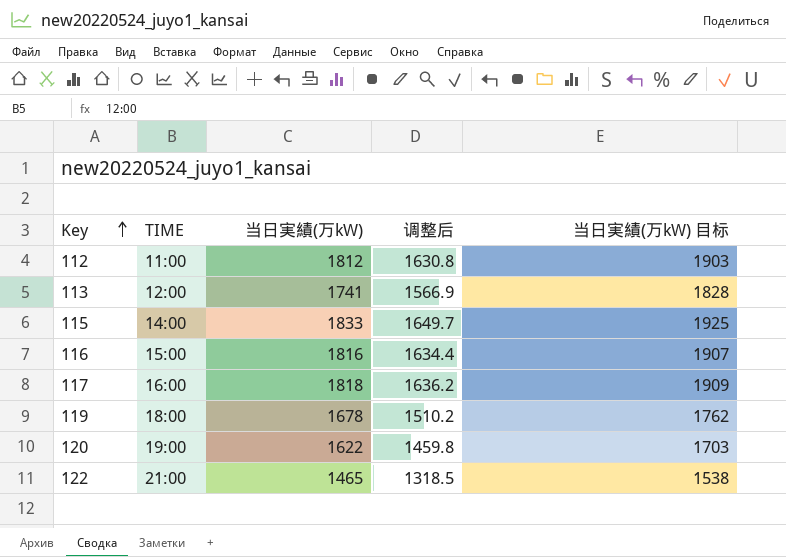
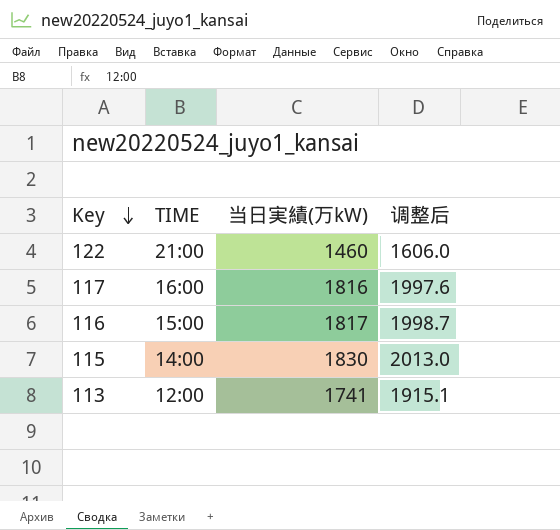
row order: Key ascending -> Key descending
column 当日実績(万kW) 目标 | formula: [当日実績(万kW)] * 1.05 -> none
column 调整后 | formula: [当日実績(万kW)] * 0.9 -> [当日実績(万kW)] * 1.1
row 112: 11:00 | 1812 | 1630.8 | 1903 -> none
row 119: 18:00 | 1678 | 1510.2 | 1762 -> none
row 120: 19:00 | 1622 | 1459.8 | 1703 -> none
122 | 当日実績(万kW): 1465 -> 1460
117 | 当日実績(万kW): 1818 -> 1816
116 | 当日実績(万kW): 1816 -> 1817
115 | 当日実績(万kW): 1833 -> 1830

